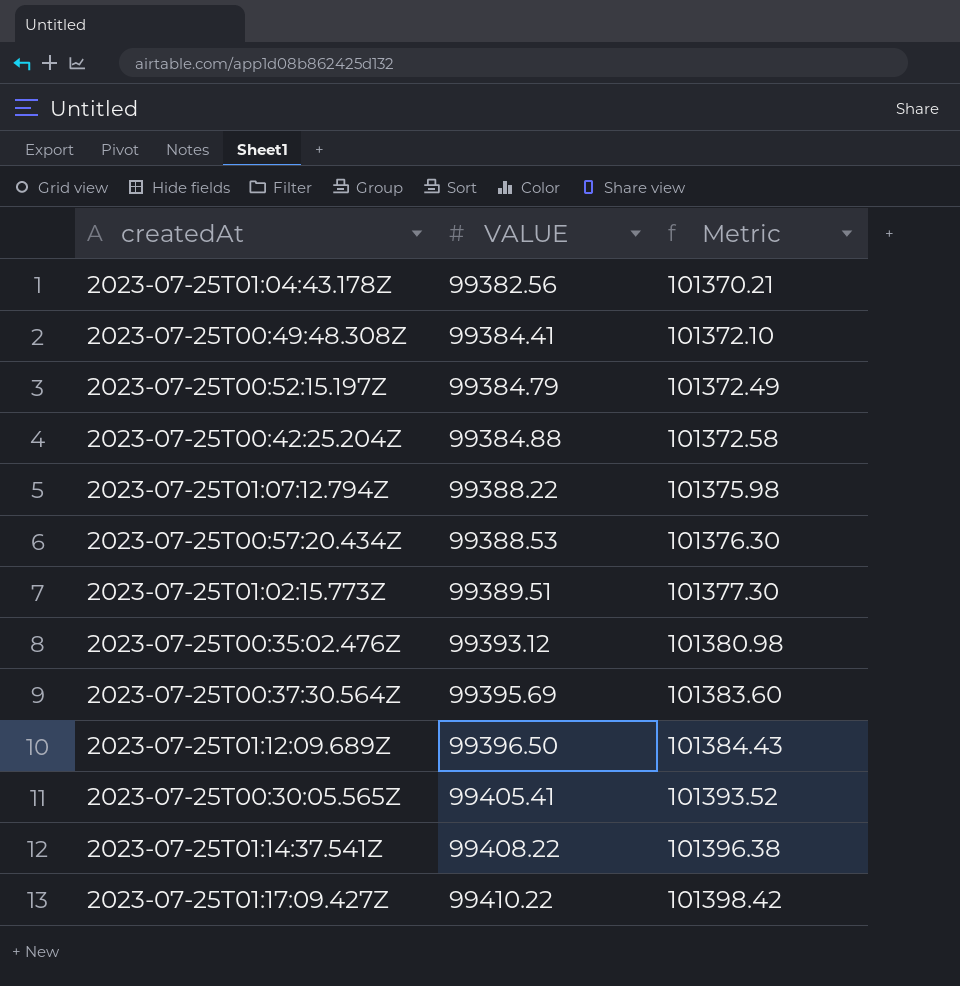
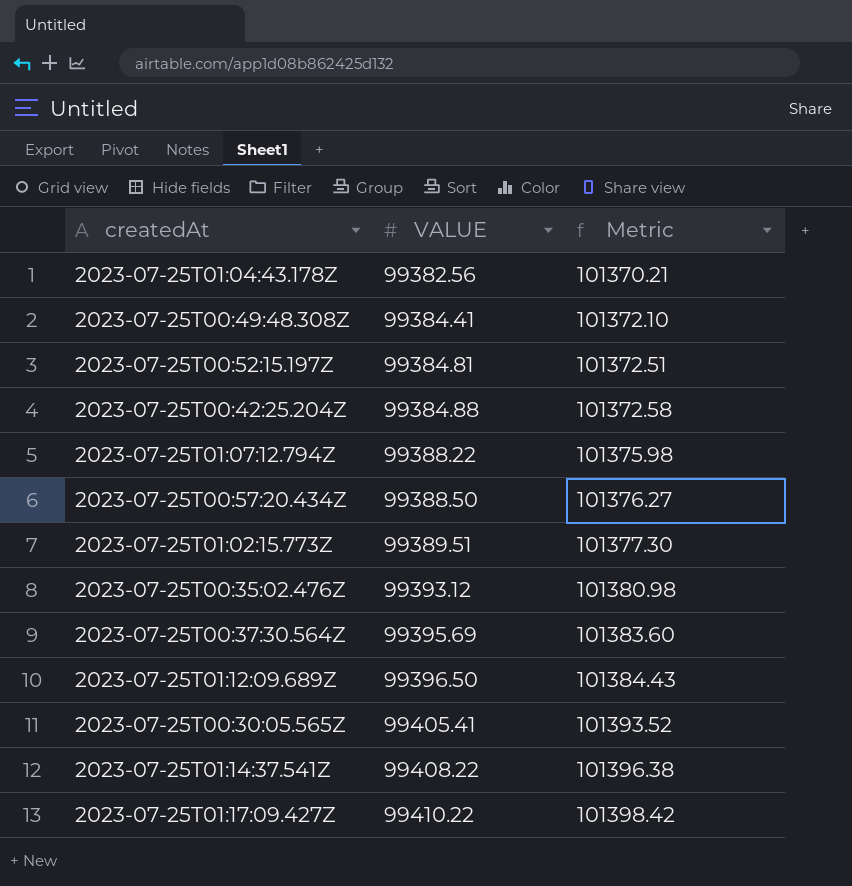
2023-07-25T00:52:15.197Z | VALUE: 99384.79 -> 99384.81
2023-07-25T00:52:15.197Z | Metric: 101372.49 -> 101372.51
2023-07-25T00:57:20.434Z | VALUE: 99388.53 -> 99388.50
2023-07-25T00:57:20.434Z | Metric: 101376.30 -> 101376.27

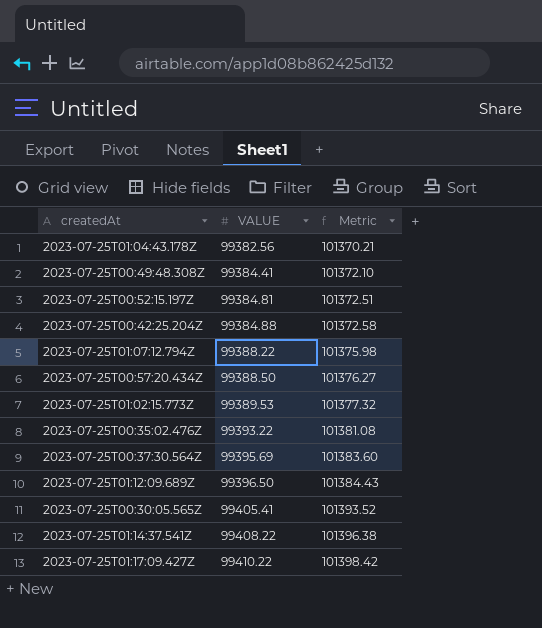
2023-07-25T01:02:15.773Z | VALUE: 99389.51 -> 99389.53
2023-07-25T01:02:15.773Z | Metric: 101377.30 -> 101377.32
2023-07-25T00:35:02.476Z | VALUE: 99393.12 -> 99393.22
2023-07-25T00:35:02.476Z | Metric: 101380.98 -> 101381.08

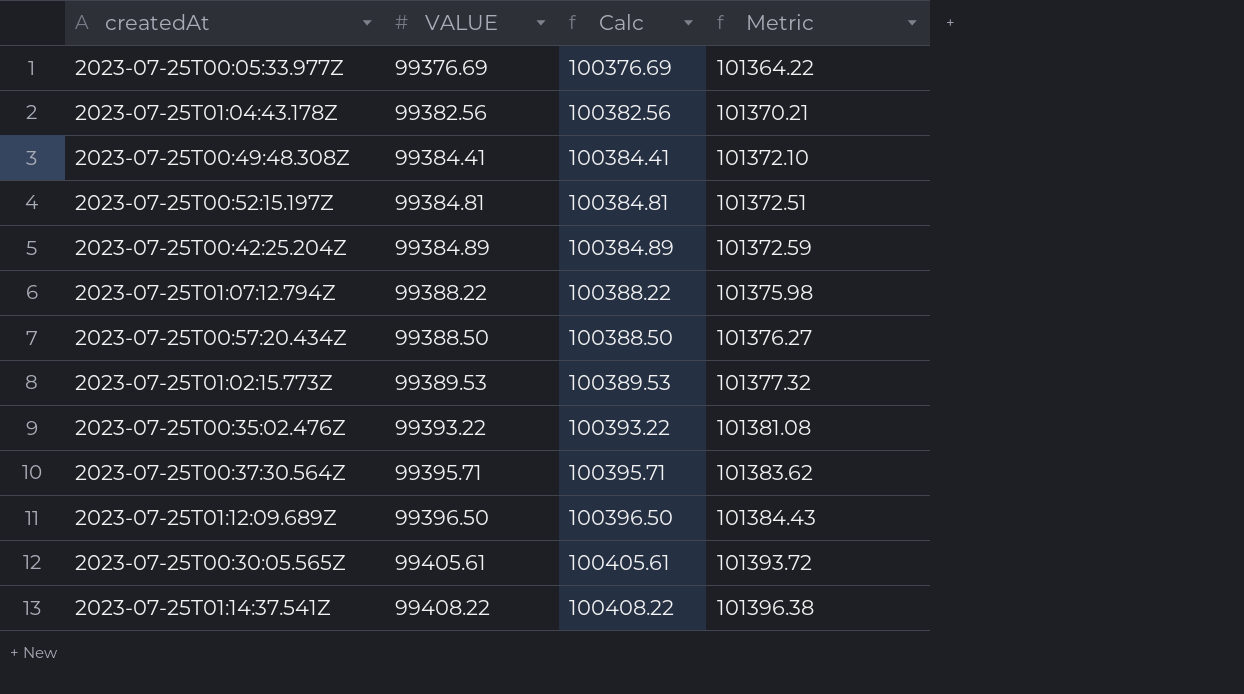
column Calc | formula: none -> [VALUE] + 1000
row 2023-07-25T01:17:09.427Z: 99410.22 | 101398.42 -> none
row 2023-07-25T00:05:33.977Z: none -> 99376.69 | 100376.69 | 101364.22
2023-07-25T00:42:25.204Z | VALUE: 99384.88 -> 99384.89
2023-07-25T00:42:25.204Z | Metric: 101372.58 -> 101372.59
2023-07-25T00:37:30.564Z | VALUE: 99395.69 -> 99395.71
2023-07-25T00:37:30.564Z | Metric: 101383.60 -> 101383.62
2023-07-25T00:30:05.565Z | VALUE: 99405.41 -> 99405.61
2023-07-25T00:30:05.565Z | Metric: 101393.52 -> 101393.72

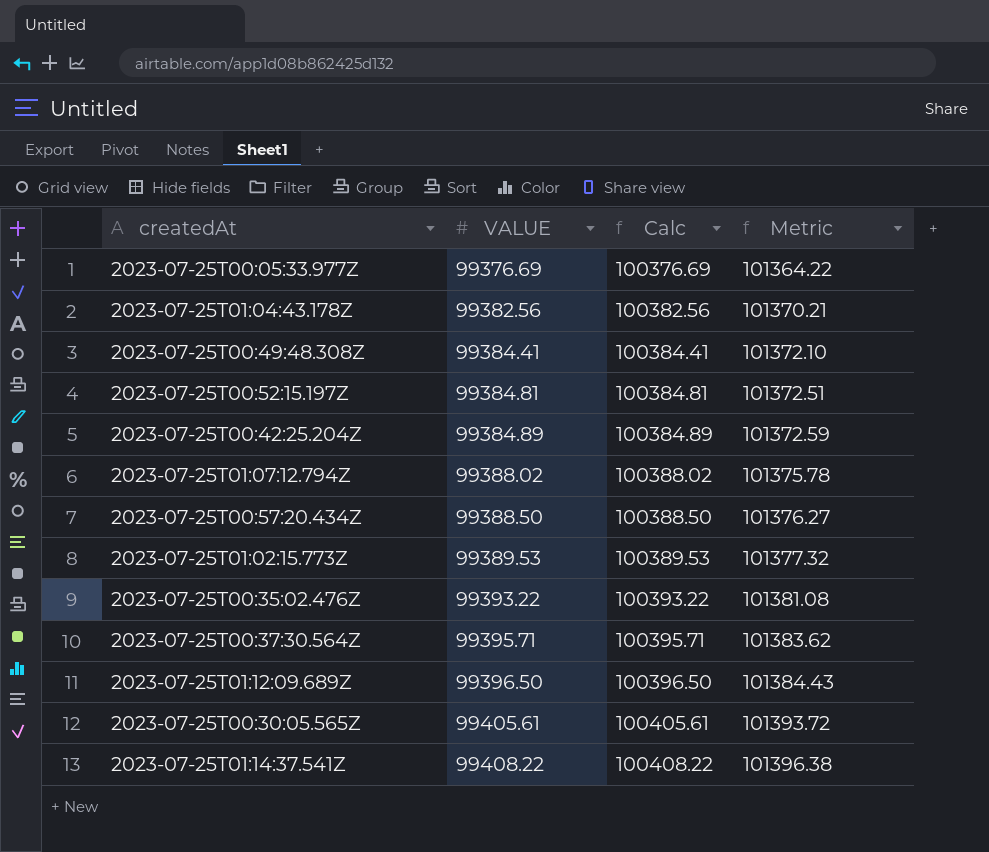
2023-07-25T01:07:12.794Z | VALUE: 99388.22 -> 99388.02
2023-07-25T01:07:12.794Z | Calc: 100388.22 -> 100388.02
2023-07-25T01:07:12.794Z | Metric: 101375.98 -> 101375.78

